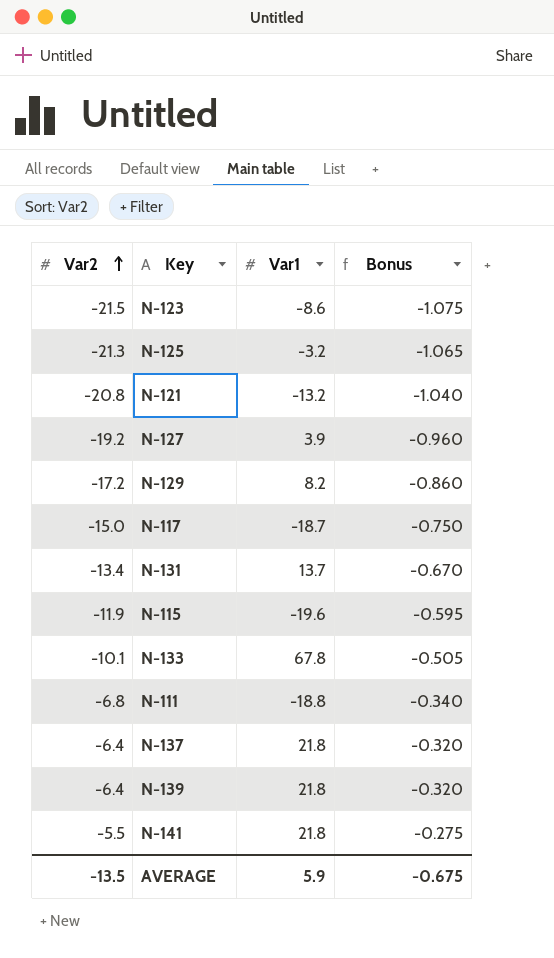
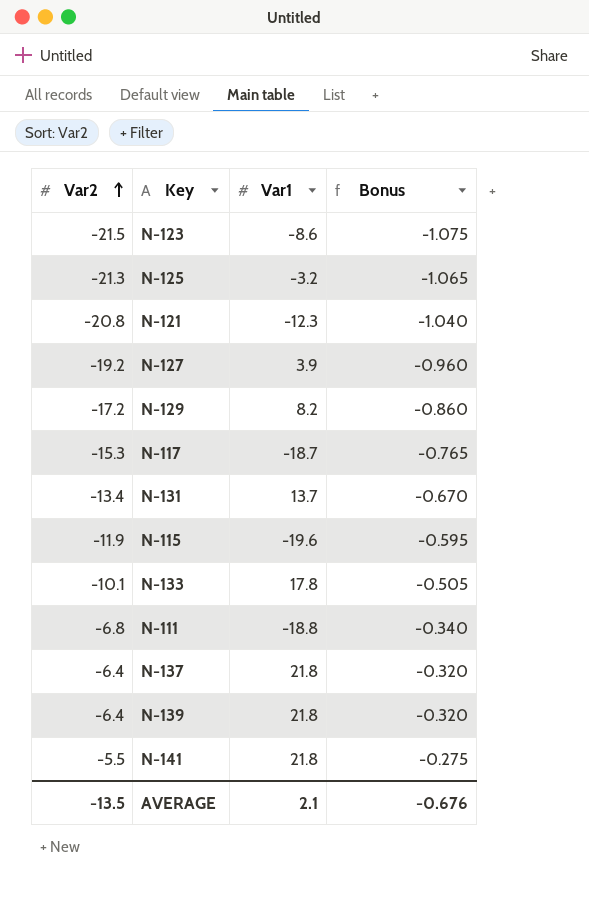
N-121 | Var1: -13.2 -> -12.3
N-117 | Var2: -15.0 -> -15.3
N-117 | Bonus: -0.750 -> -0.765
N-133 | Var1: 67.8 -> 17.8
AVERAGE | Var1: 5.9 -> 2.1
AVERAGE | Bonus: -0.675 -> -0.676

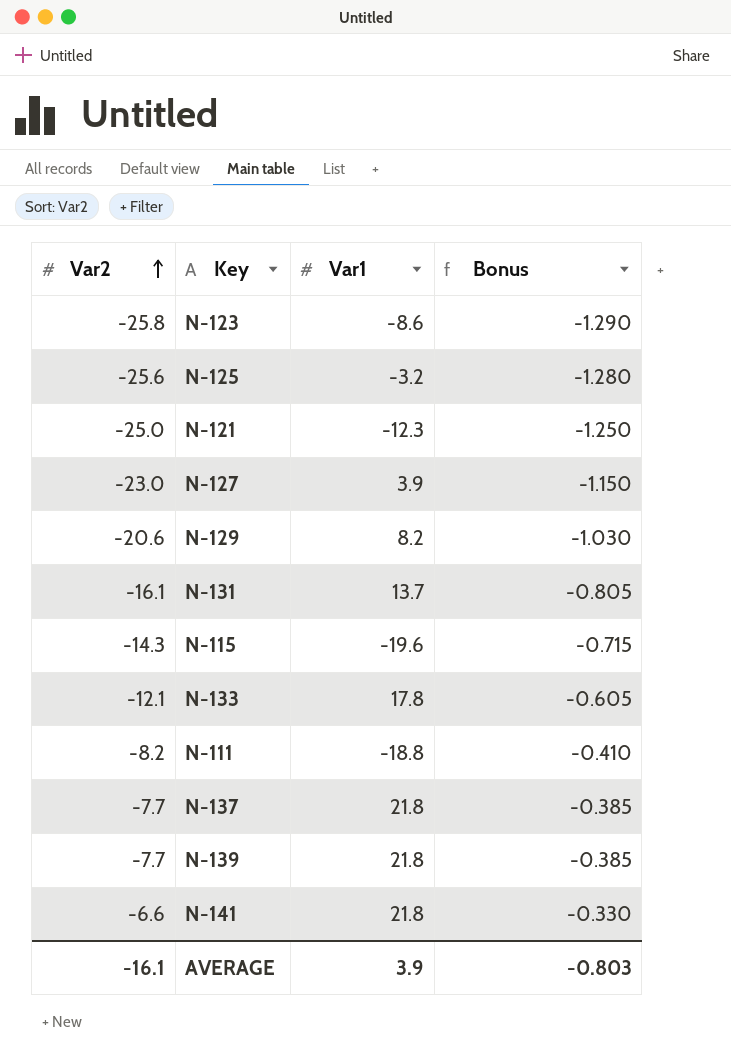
row N-117: -15.3 | -18.7 | -0.765 -> none
N-123 | Var2: -21.5 -> -25.8
N-123 | Bonus: -1.075 -> -1.290
N-125 | Var2: -21.3 -> -25.6
N-125 | Bonus: -1.065 -> -1.280
N-121 | Var2: -20.8 -> -25.0
N-121 | Bonus: -1.040 -> -1.250
N-127 | Var2: -19.2 -> -23.0
N-127 | Bonus: -0.960 -> -1.150
N-129 | Var2: -17.2 -> -20.6
N-129 | Bonus: -0.860 -> -1.030
N-131 | Var2: -13.4 -> -16.1
N-131 | Bonus: -0.670 -> -0.805
N-115 | Var2: -11.9 -> -14.3
N-115 | Bonus: -0.595 -> -0.715
N-133 | Var2: -10.1 -> -12.1
N-133 | Bonus: -0.505 -> -0.605
N-111 | Var2: -6.8 -> -8.2
N-111 | Bonus: -0.340 -> -0.410
N-137 | Var2: -6.4 -> -7.7
N-137 | Bonus: -0.320 -> -0.385
N-139 | Var2: -6.4 -> -7.7
N-139 | Bonus: -0.320 -> -0.385
N-141 | Var2: -5.5 -> -6.6
N-141 | Bonus: -0.275 -> -0.330
AVERAGE | Var2: -13.5 -> -16.1
AVERAGE | Var1: 2.1 -> 3.9
AVERAGE | Bonus: -0.676 -> -0.803

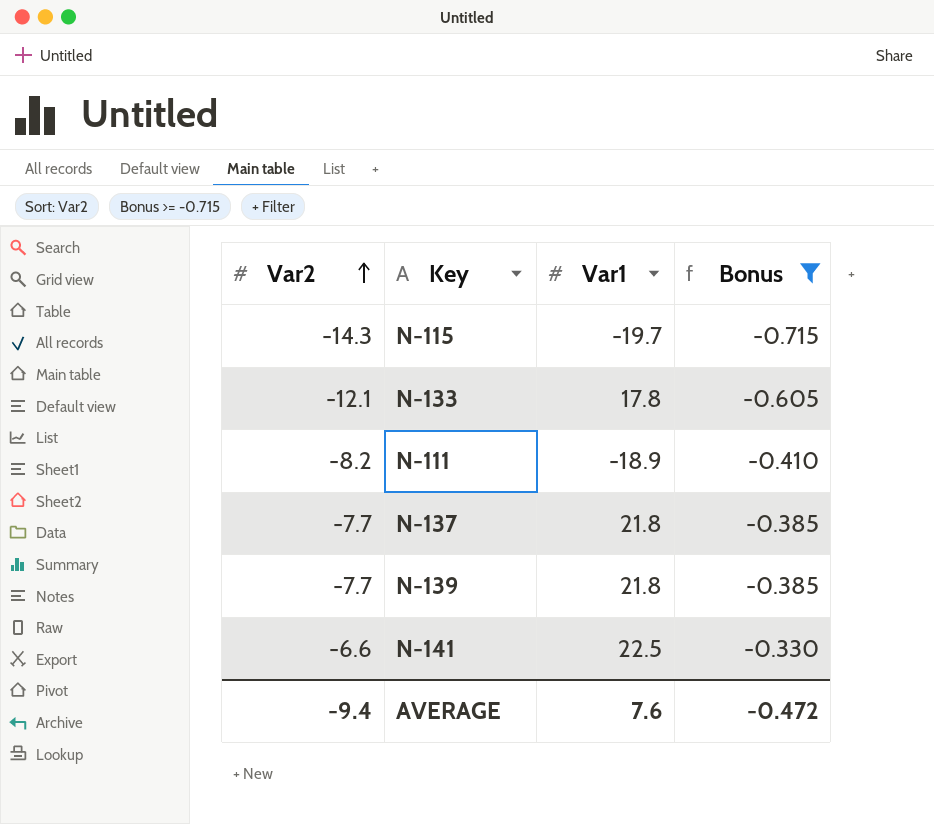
filter: none -> Bonus >= -0.715
N-115 | Var1: -19.6 -> -19.7
N-111 | Var1: -18.8 -> -18.9
N-141 | Var1: 21.8 -> 22.5
AVERAGE | Var2: -16.1 -> -9.4
AVERAGE | Var1: 3.9 -> 7.6
AVERAGE | Bonus: -0.803 -> -0.472

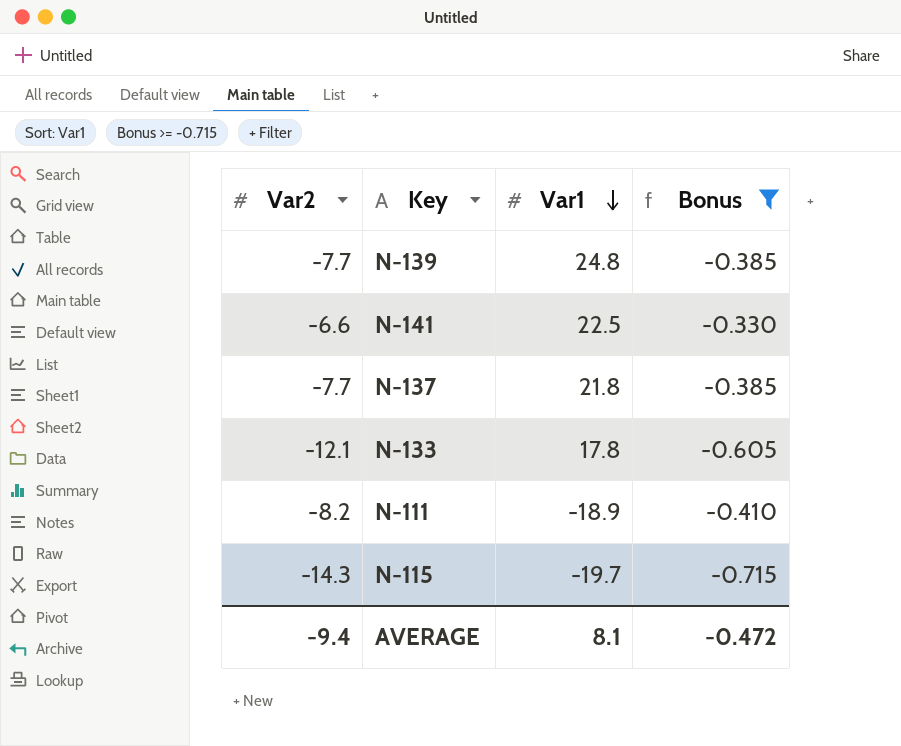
row order: Var2 ascending -> Var1 descending
N-139 | Var1: 21.8 -> 24.8
AVERAGE | Var1: 7.6 -> 8.1

